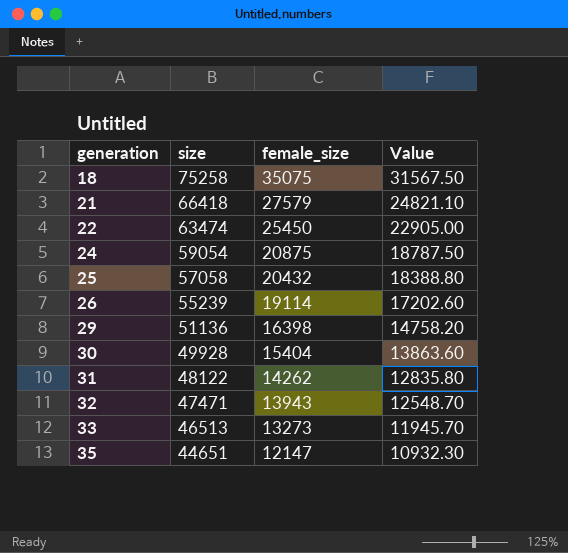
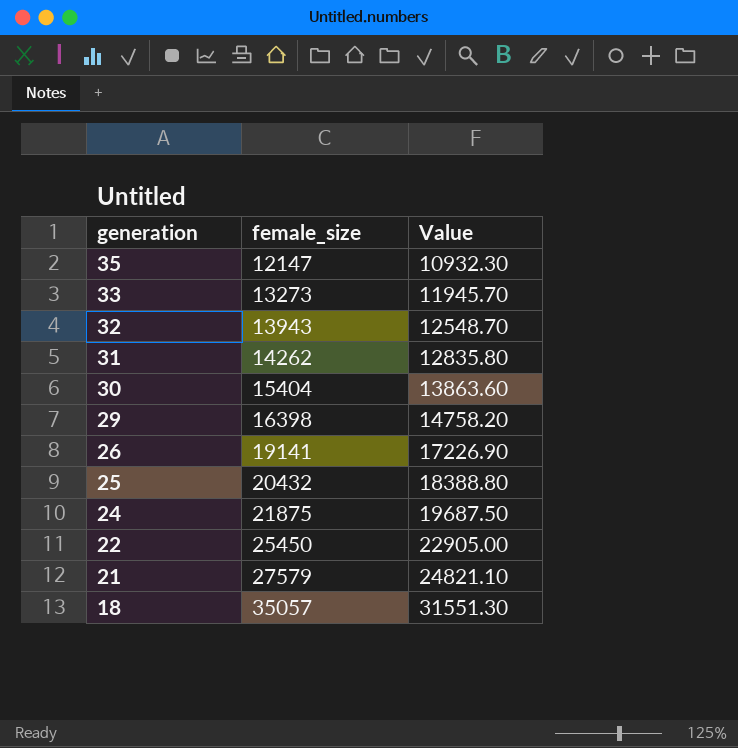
row order: generation ascending -> generation descending
column size | position: 2 -> none
26 | female_size: 19114 -> 19141
26 | Value: 17202.60 -> 17226.90
24 | female_size: 20875 -> 21875
24 | Value: 18787.50 -> 19687.50
18 | female_size: 35075 -> 35057
18 | Value: 31567.50 -> 31551.30

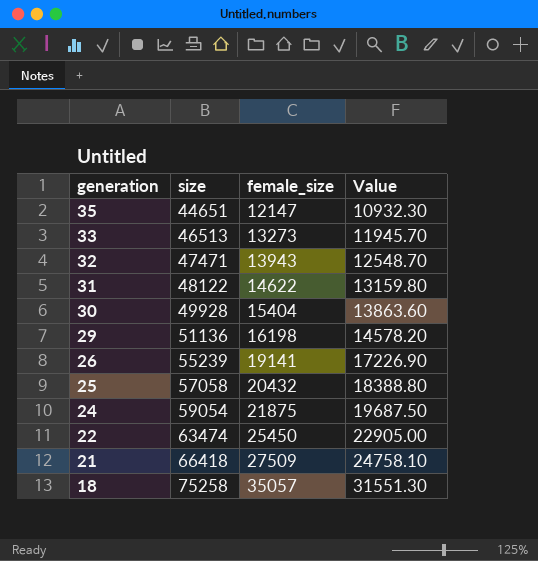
column size | position: none -> 2
31 | female_size: 14262 -> 14622
31 | Value: 12835.80 -> 13159.80
29 | female_size: 16398 -> 16198
29 | Value: 14758.20 -> 14578.20
21 | female_size: 27579 -> 27509
21 | Value: 24821.10 -> 24758.10

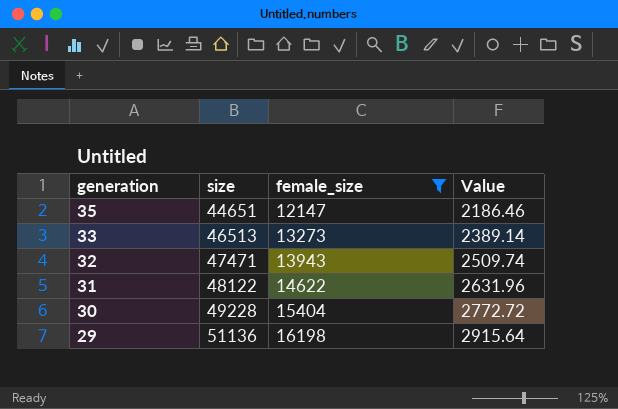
filter: none -> female_size <= 16198
column Value | formula: [female_size] * 0.9 -> [female_size] * 0.18
30 | size: 49928 -> 49228

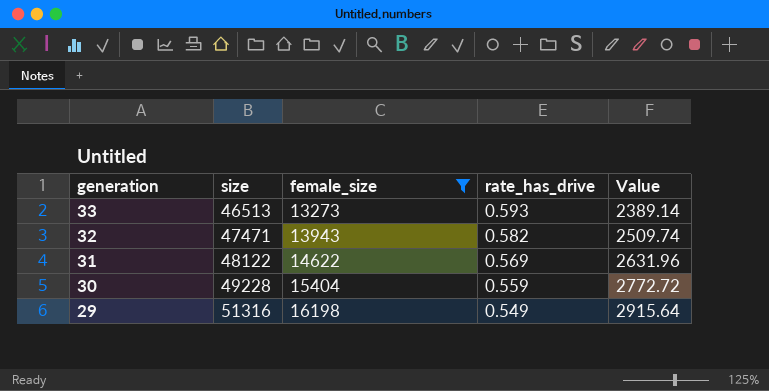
column rate_has_drive | position: none -> 4
row 35: 44651 | 12147 | 2186.46 -> none
29 | size: 51136 -> 51316

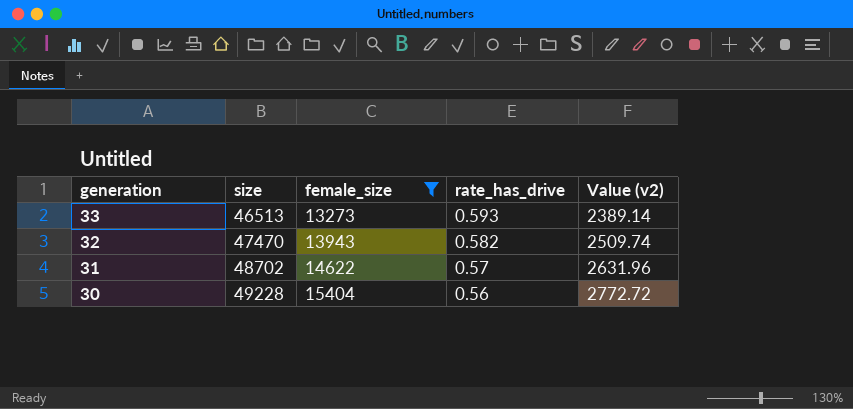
column name: Value -> Value (v2)
row 29: 51316 | 16198 | 0.549 | 2915.64 -> none
32 | size: 47471 -> 47470
31 | size: 48122 -> 48702
31 | rate_has_drive: 0.569 -> 0.57
30 | rate_has_drive: 0.559 -> 0.56

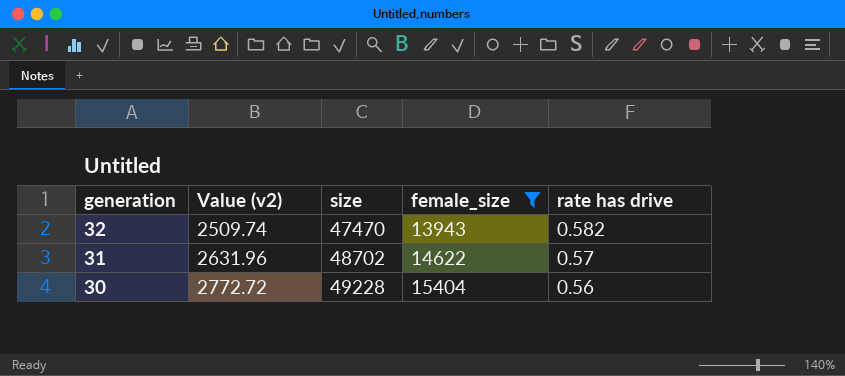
column Value (v2) | position: 5 -> 2
column name: rate_has_drive -> rate has drive
row 33: 46513 | 13273 | 0.593 | 2389.14 -> none

